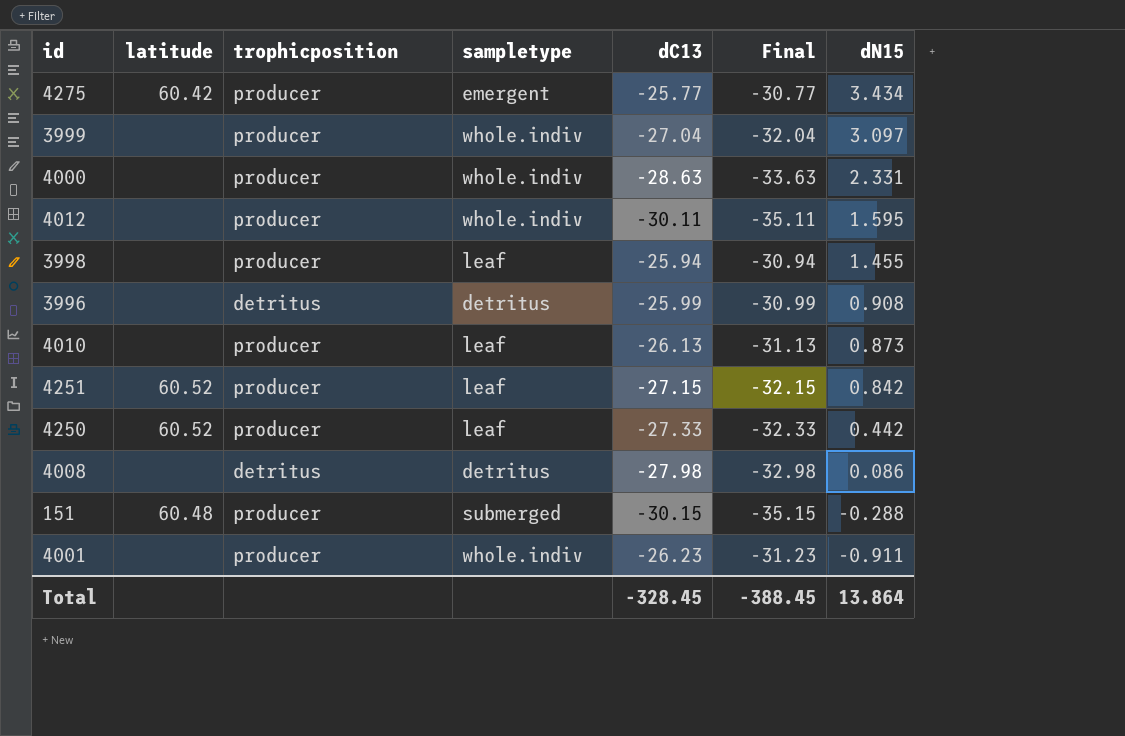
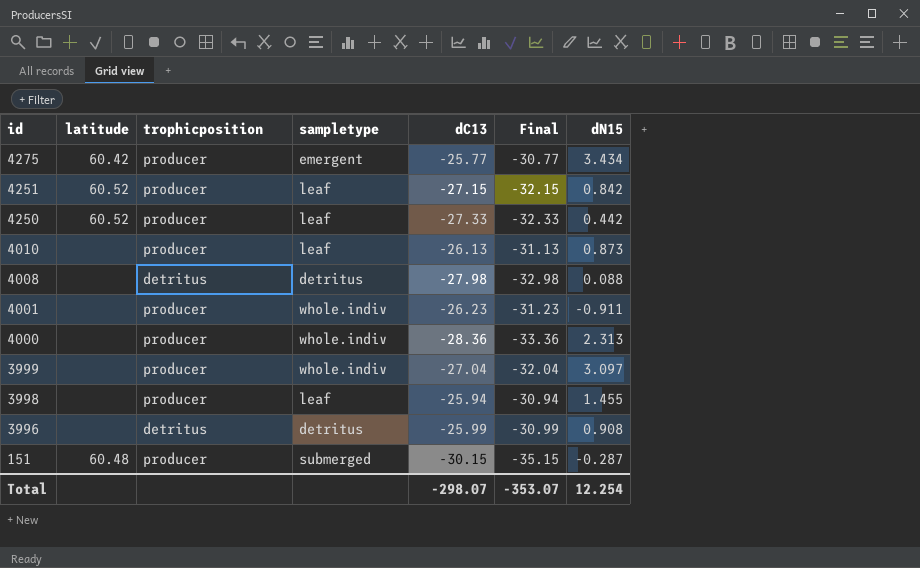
row order: dN15 descending -> id descending
row 4012: none | producer | whole.indiv | -30.11 | -35.11 | 1.595 -> none
4008 | dN15: 0.086 -> 0.088
4000 | dC13: -28.63 -> -28.36
4000 | Final: -33.63 -> -33.36
4000 | dN15: 2.331 -> 2.313
151 | dN15: -0.288 -> -0.287
Total | dC13: -328.45 -> -298.07
Total | Final: -388.45 -> -353.07
Total | dN15: 13.864 -> 12.254

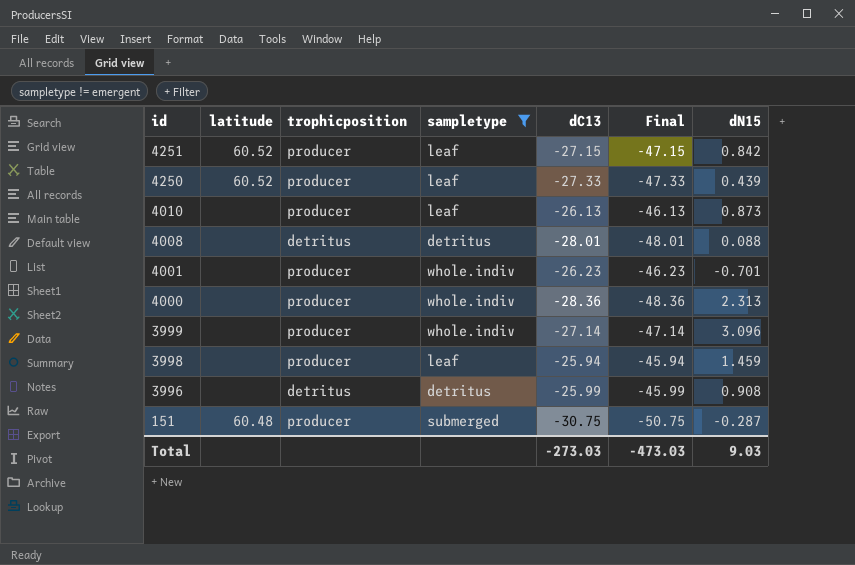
filter: none -> sampletype != emergent
column Final | formula: [dC13] - 5 -> [dC13] - 20
4250 | dN15: 0.442 -> 0.439
4008 | dC13: -27.98 -> -28.01
4001 | dN15: -0.911 -> -0.701
3999 | dC13: -27.04 -> -27.14
3999 | dN15: 3.097 -> 3.096
3998 | dN15: 1.455 -> 1.459
151 | dC13: -30.15 -> -30.75
Total | dC13: -298.07 -> -273.03
Total | Final: -353.07 -> -473.03
Total | dN15: 12.254 -> 9.03

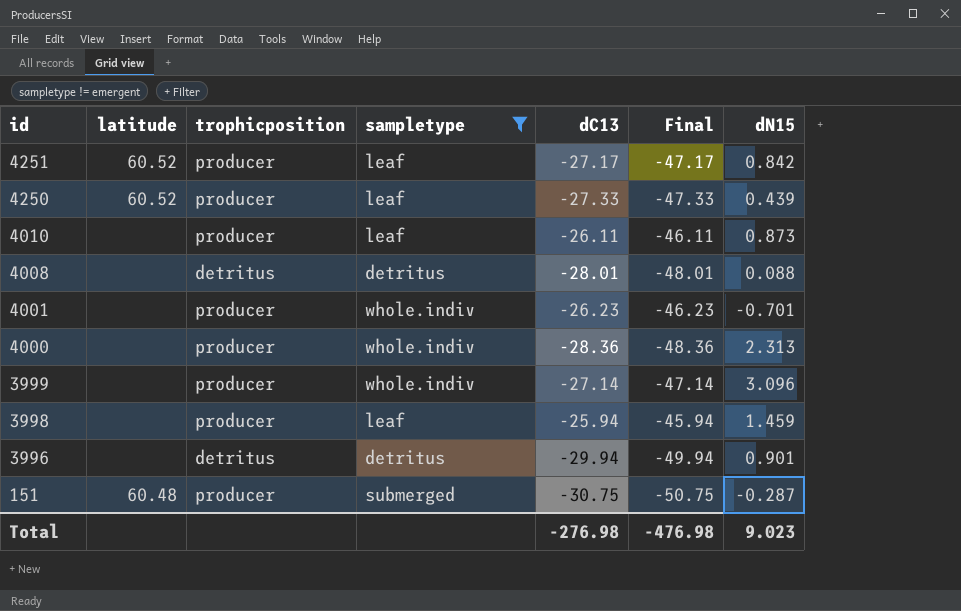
4251 | dC13: -27.15 -> -27.17
4251 | Final: -47.15 -> -47.17
4010 | dC13: -26.13 -> -26.11
4010 | Final: -46.13 -> -46.11
3996 | dC13: -25.99 -> -29.94
3996 | Final: -45.99 -> -49.94
3996 | dN15: 0.908 -> 0.901
Total | dC13: -273.03 -> -276.98
Total | Final: -473.03 -> -476.98
Total | dN15: 9.03 -> 9.023

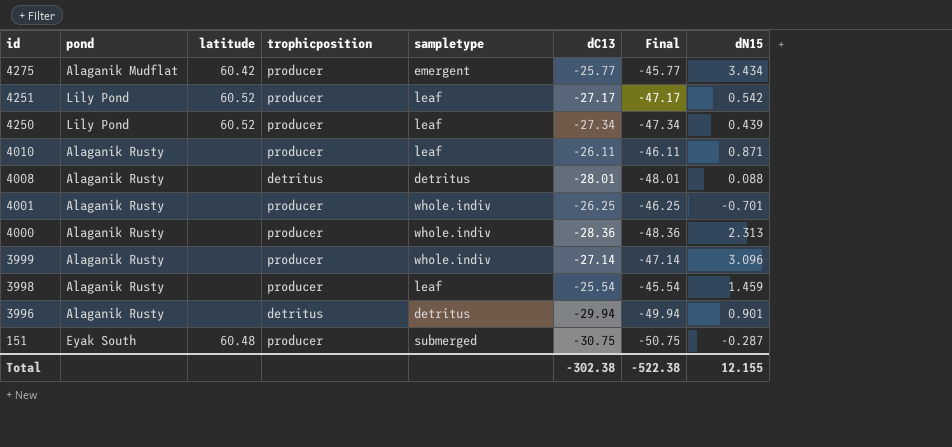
filter: sampletype != emergent -> none
column pond | position: none -> 2
4251 | dN15: 0.842 -> 0.542
4250 | dC13: -27.33 -> -27.34
4250 | Final: -47.33 -> -47.34
4010 | dN15: 0.873 -> 0.871
4001 | dC13: -26.23 -> -26.25
4001 | Final: -46.23 -> -46.25
3998 | dC13: -25.94 -> -25.54
3998 | Final: -45.94 -> -45.54
Total | dC13: -276.98 -> -302.38
Total | Final: -476.98 -> -522.38
Total | dN15: 9.023 -> 12.155

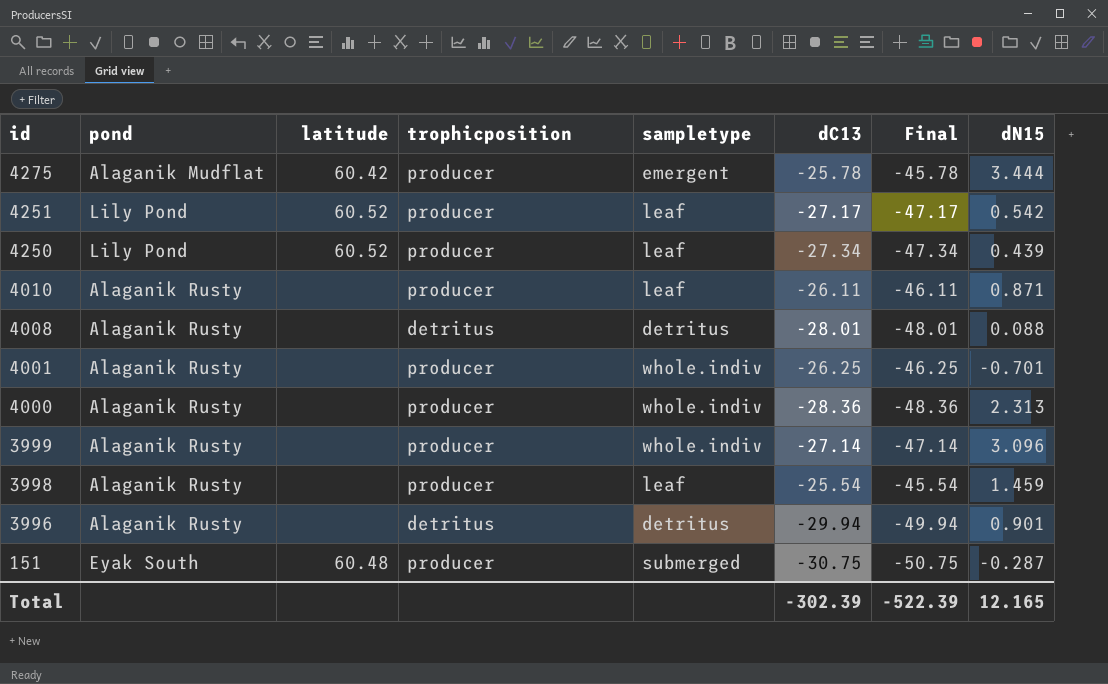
4275 | dC13: -25.77 -> -25.78
4275 | Final: -45.77 -> -45.78
4275 | dN15: 3.434 -> 3.444
Total | dC13: -302.38 -> -302.39
Total | Final: -522.38 -> -522.39
Total | dN15: 12.155 -> 12.165

